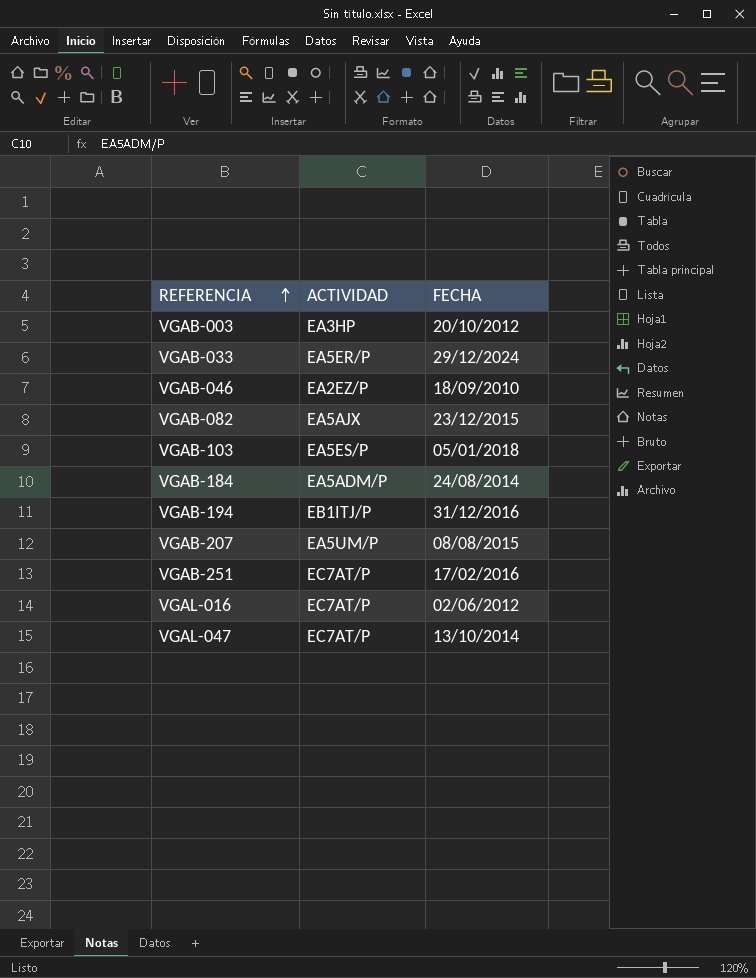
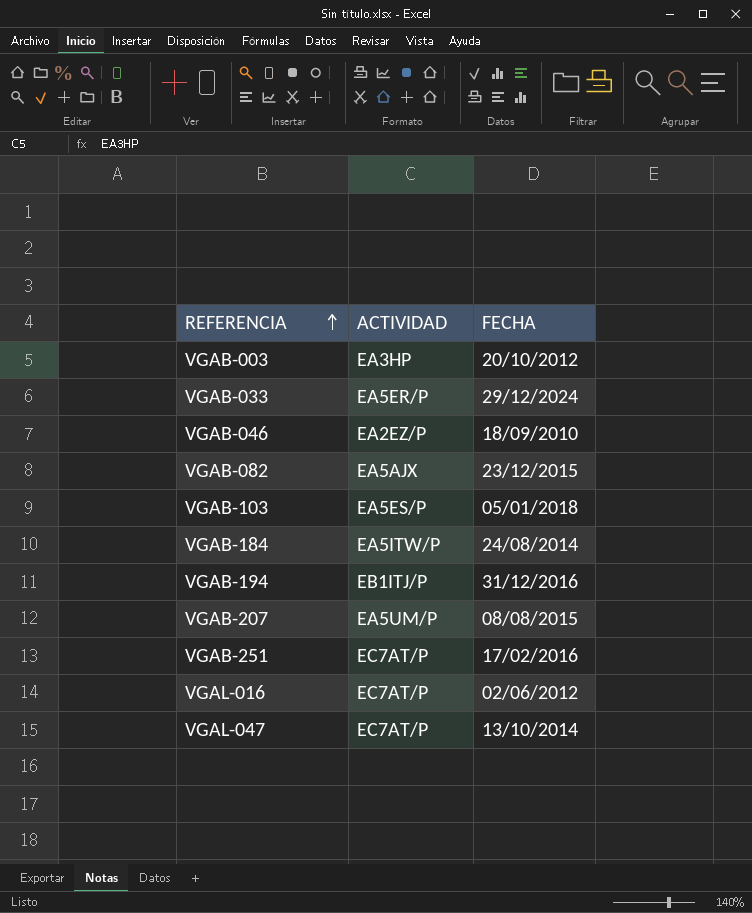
VGAB-184 | ACTIVIDAD: EA5ADM/P -> EA5ITW/P

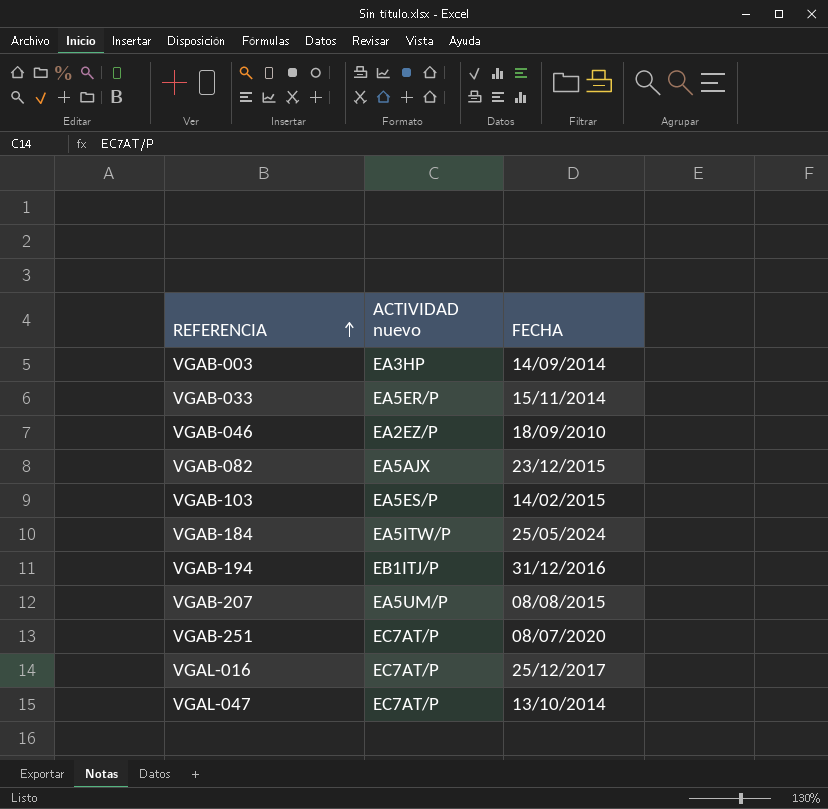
column name: ACTIVIDAD -> ACTIVIDAD nuevo
VGAB-003 | FECHA: 20/10/2012 -> 14/09/2014
VGAB-033 | FECHA: 29/12/2024 -> 15/11/2014
VGAB-103 | FECHA: 05/01/2018 -> 14/02/2015
VGAB-184 | FECHA: 24/08/2014 -> 25/05/2024
VGAB-251 | FECHA: 17/02/2016 -> 08/07/2020
VGAL-016 | FECHA: 02/06/2012 -> 25/12/2017

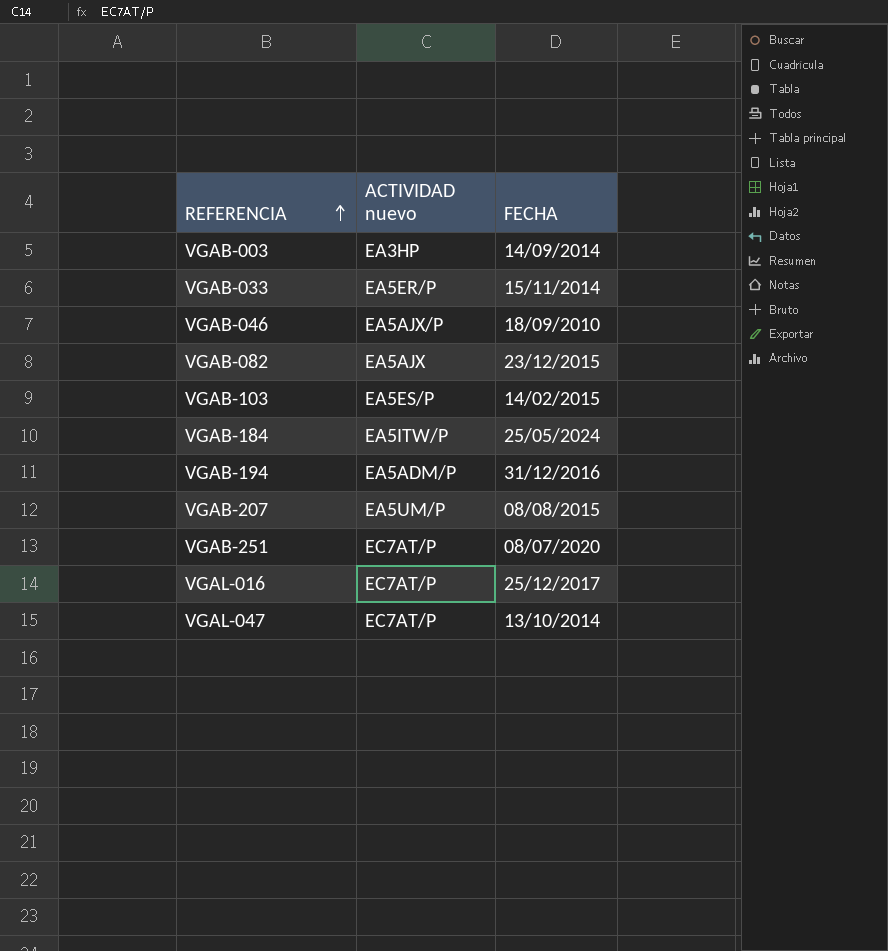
VGAB-046 | ACTIVIDAD nuevo: EA2EZ/P -> EA5AJX/P
VGAB-194 | ACTIVIDAD nuevo: EB1ITJ/P -> EA5ADM/P

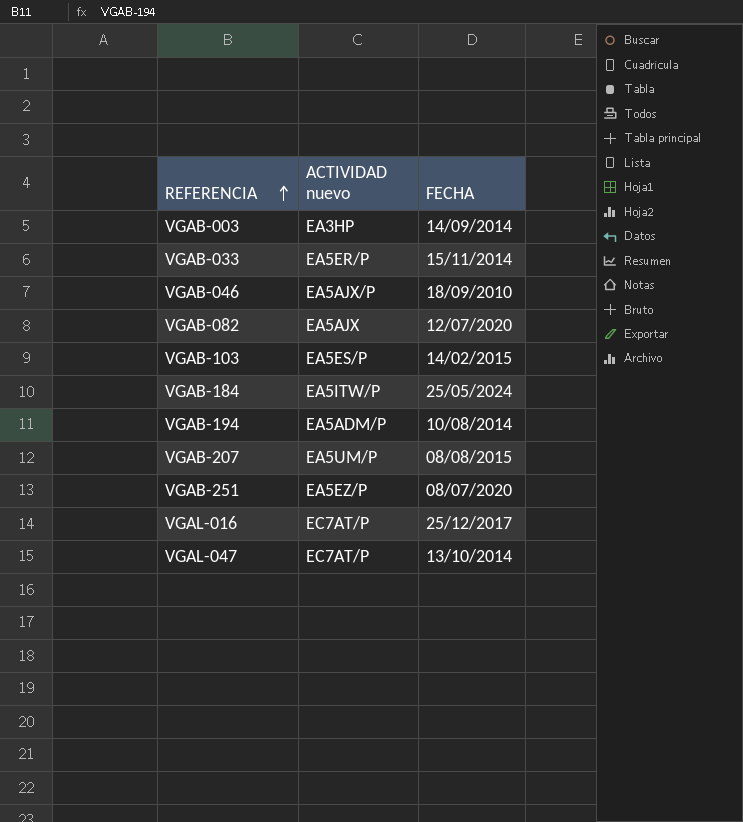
VGAB-082 | FECHA: 23/12/2015 -> 12/07/2020
VGAB-194 | FECHA: 31/12/2016 -> 10/08/2014
VGAB-251 | ACTIVIDAD nuevo: EC7AT/P -> EA5EZ/P

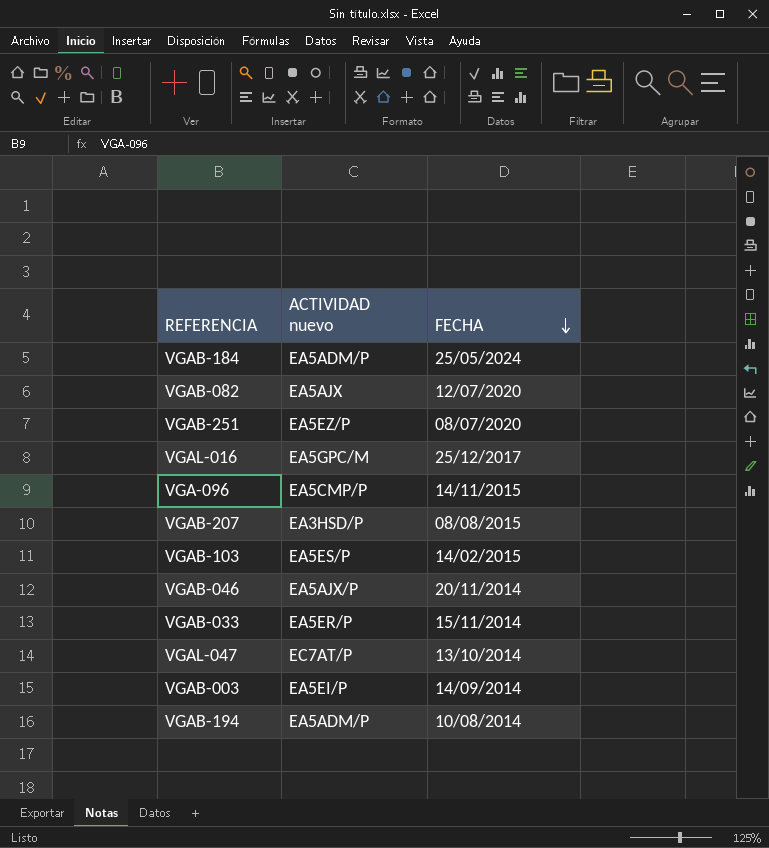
row order: REFERENCIA ascending -> FECHA descending
VGAB-184 | ACTIVIDAD nuevo: EA5ITW/P -> EA5ADM/P
VGAL-016 | ACTIVIDAD nuevo: EC7AT/P -> EA5GPC/M
row VGA-096: none -> EA5CMP/P | 14/11/2015
VGAB-207 | ACTIVIDAD nuevo: EA5UM/P -> EA3HSD/P
VGAB-046 | FECHA: 18/09/2010 -> 20/11/2014
VGAB-003 | ACTIVIDAD nuevo: EA3HP -> EA5EI/P

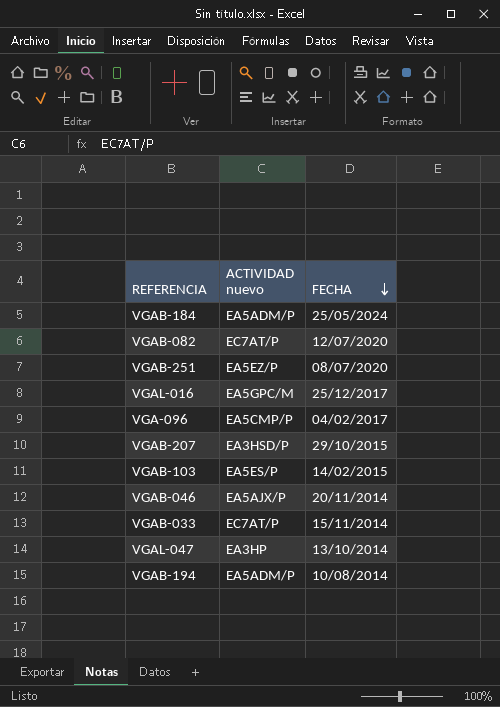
row VGAB-003: EA5EI/P | 14/09/2014 -> none
VGAB-082 | ACTIVIDAD nuevo: EA5AJX -> EC7AT/P
VGA-096 | FECHA: 14/11/2015 -> 04/02/2017
VGAB-207 | FECHA: 08/08/2015 -> 29/10/2015
VGAB-033 | ACTIVIDAD nuevo: EA5ER/P -> EC7AT/P
VGAL-047 | ACTIVIDAD nuevo: EC7AT/P -> EA3HP

